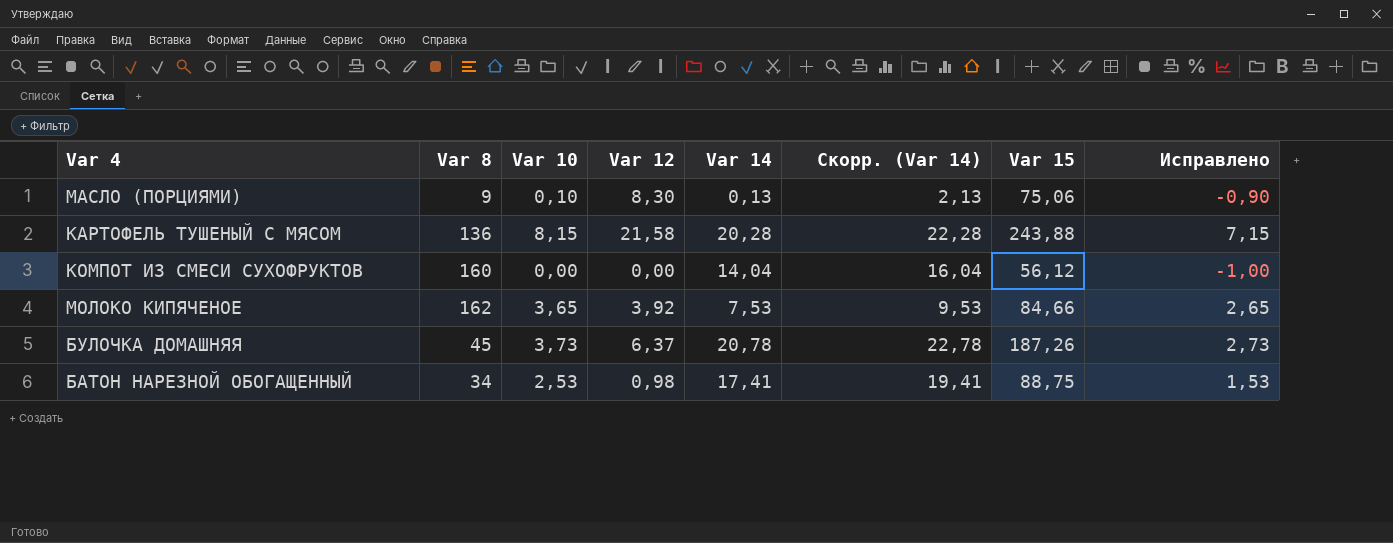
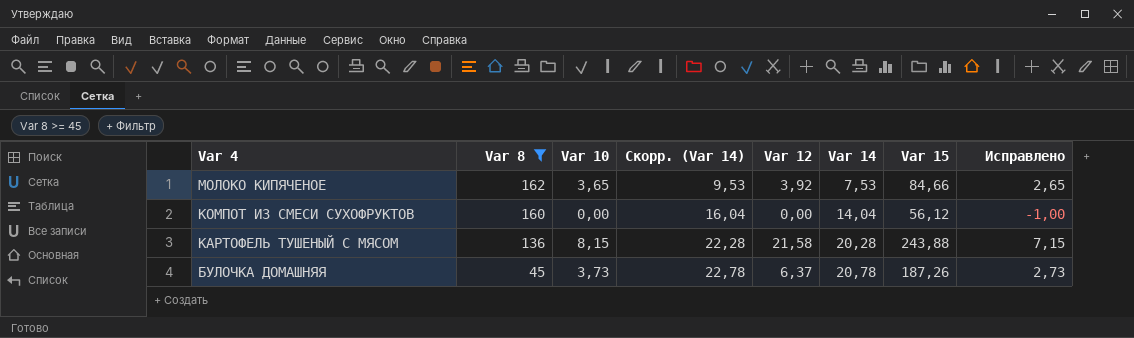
filter: none -> Var 8 >= 45
row order: none -> Var 4 descending
column Скорр. (Var 14) | position: 6 -> 4

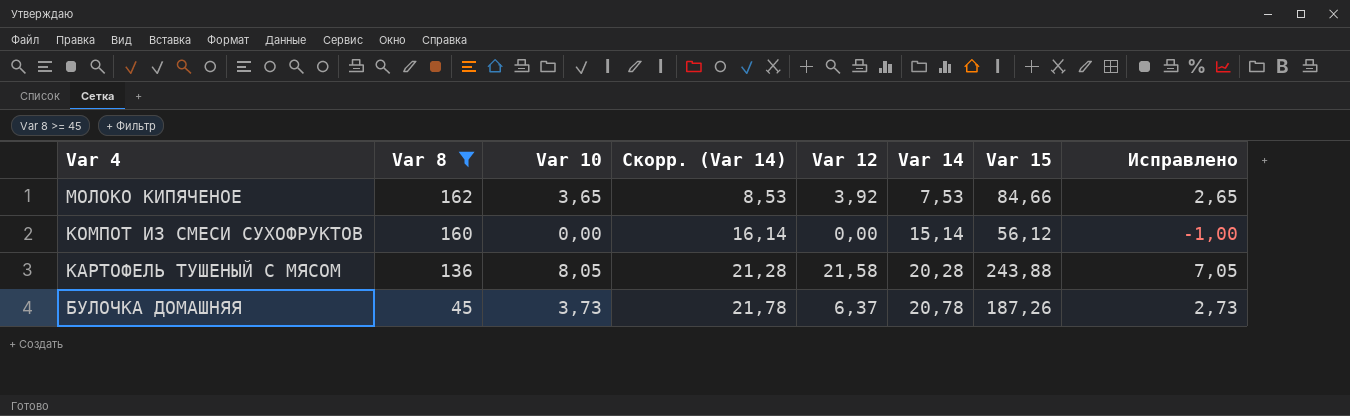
column Скорр. (Var 14) | formula: [Var 14] + 2 -> [Var 14] + 1
КОМПОТ ИЗ СМЕСИ СУХОФРУКТОВ | Var 14: 14,04 -> 15,14
КАРТОФЕЛЬ ТУШЕНЫЙ С МЯСОМ | Var 10: 8,15 -> 8,05
КАРТОФЕЛЬ ТУШЕНЫЙ С МЯСОМ | Исправлено: 7,15 -> 7,05

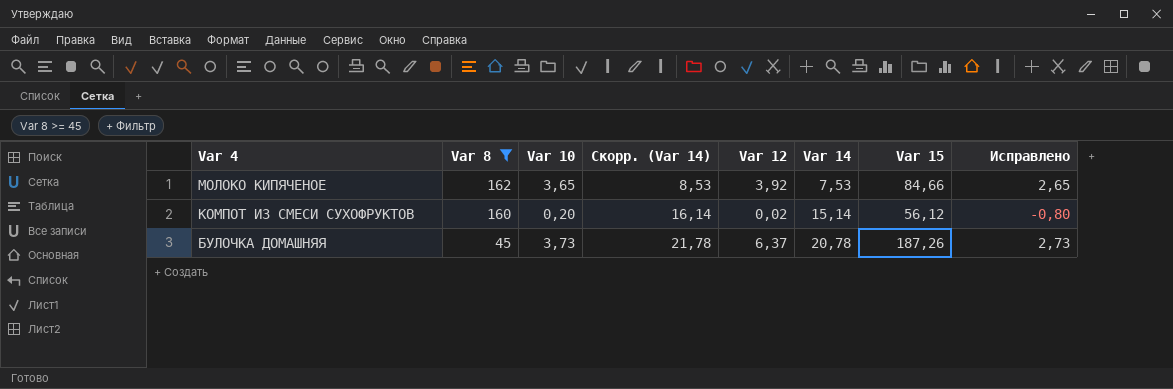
row КАРТОФЕЛЬ ТУШЕНЫЙ С МЯСОМ: 136 | 8,05 | 21,28 | 21,58 | 20,28 | 243,88 | 7,05 -> none
КОМПОТ ИЗ СМЕСИ СУХОФРУКТОВ | Var 10: 0,00 -> 0,20
КОМПОТ ИЗ СМЕСИ СУХОФРУКТОВ | Var 12: 0,00 -> 0,02
КОМПОТ ИЗ СМЕСИ СУХОФРУКТОВ | Исправлено: -1,00 -> -0,80

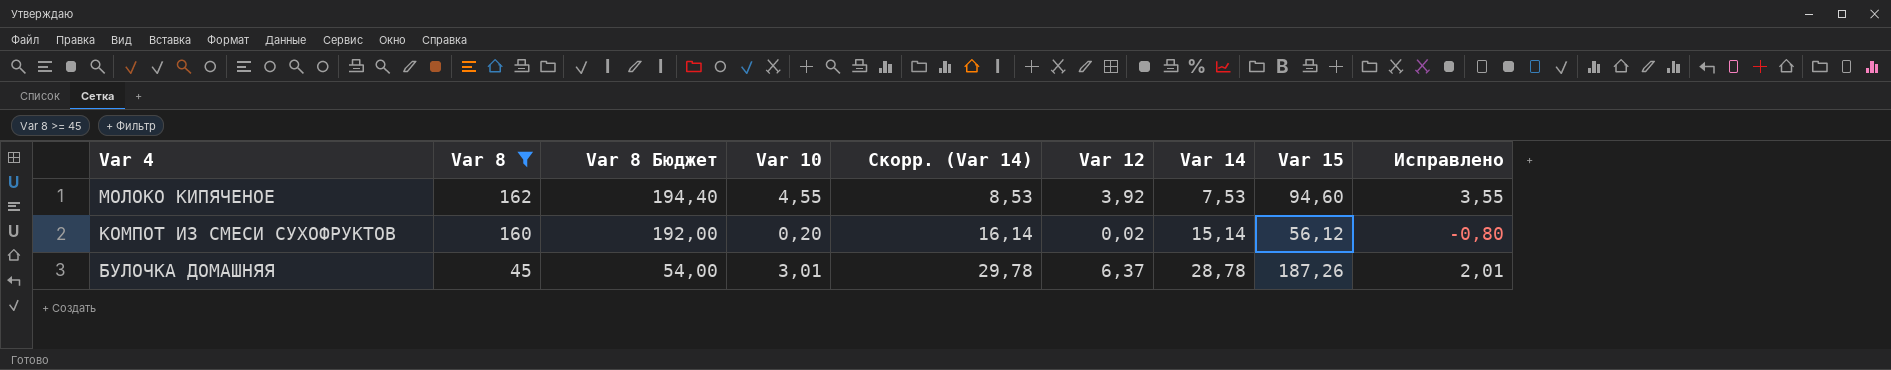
column Var 8 Бюджет | formula: none -> [Var 8] * 1,2
МОЛОКО КИПЯЧЕНОЕ | Var 10: 3,65 -> 4,55
МОЛОКО КИПЯЧЕНОЕ | Var 15: 84,66 -> 94,60
МОЛОКО КИПЯЧЕНОЕ | Исправлено: 2,65 -> 3,55
БУЛОЧКА ДОМАШНЯЯ | Var 10: 3,73 -> 3,01
БУЛОЧКА ДОМАШНЯЯ | Скорр. (Var 14): 21,78 -> 29,78
БУЛОЧКА ДОМАШНЯЯ | Var 14: 20,78 -> 28,78
БУЛОЧКА ДОМАШНЯЯ | Исправлено: 2,73 -> 2,01

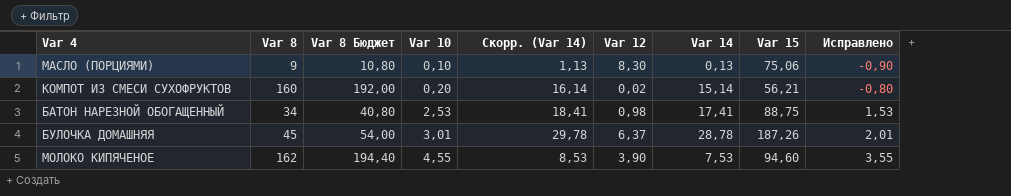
filter: Var 8 >= 45 -> none
row order: Var 4 descending -> Var 10 ascending
КОМПОТ ИЗ СМЕСИ СУХОФРУКТОВ | Var 15: 56,12 -> 56,21
МОЛОКО КИПЯЧЕНОЕ | Var 12: 3,92 -> 3,90

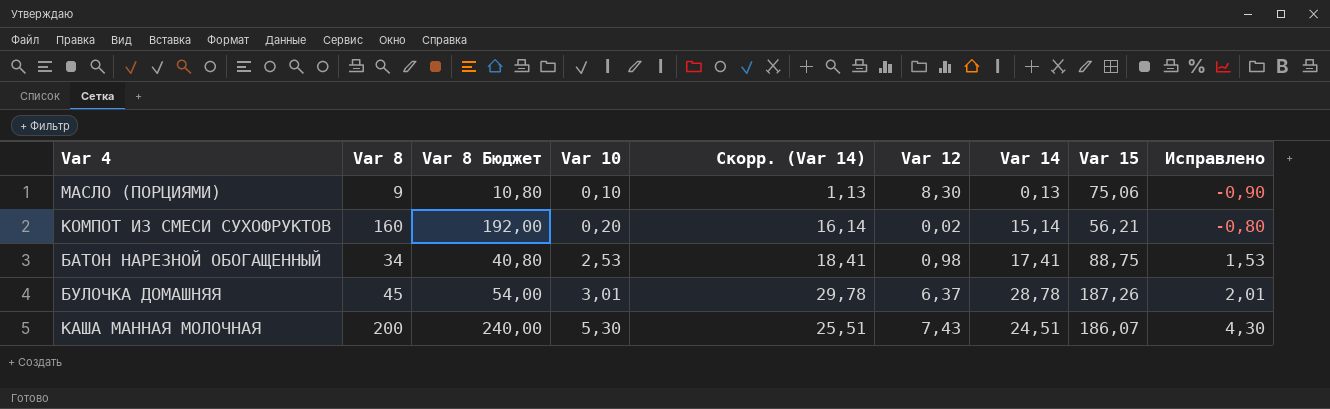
row МОЛОКО КИПЯЧЕНОЕ: 162 | 194,40 | 4,55 | 8,53 | 3,90 | 7,53 | 94,60 | 3,55 -> none
row КАША МАННАЯ МОЛОЧНАЯ: none -> 200 | 240,00 | 5,30 | 25,51 | 7,43 | 24,51 | 186,07 | 4,30

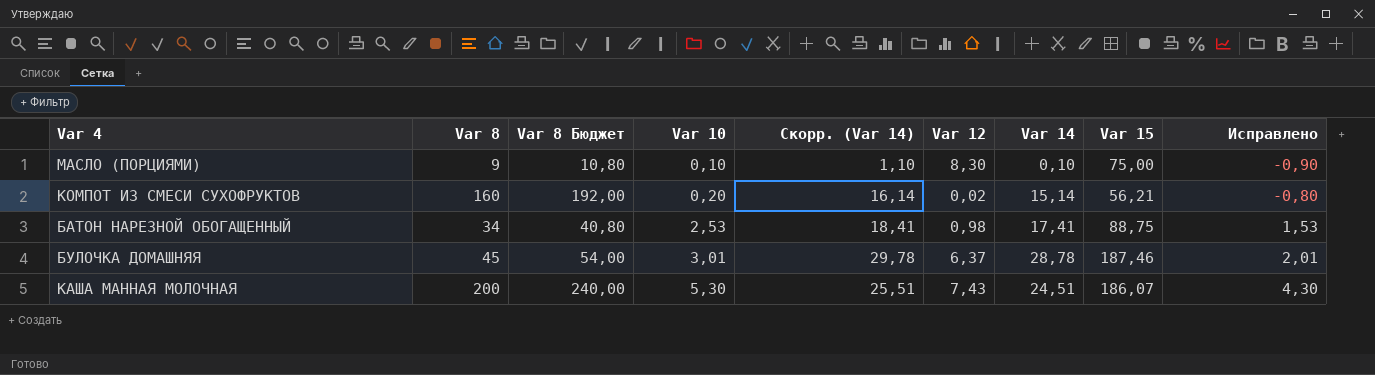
МАСЛО (ПОРЦИЯМИ) | Скорр. (Var 14): 1,13 -> 1,10
МАСЛО (ПОРЦИЯМИ) | Var 14: 0,13 -> 0,10
МАСЛО (ПОРЦИЯМИ) | Var 15: 75,06 -> 75,00
БУЛОЧКА ДОМАШНЯЯ | Var 15: 187,26 -> 187,46

